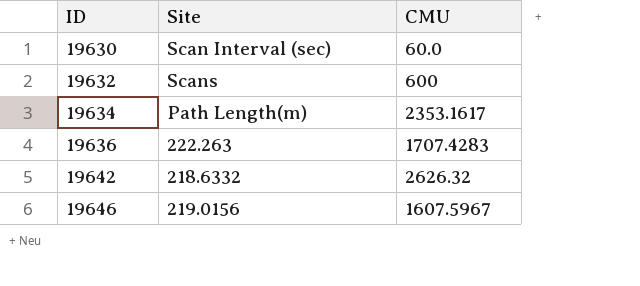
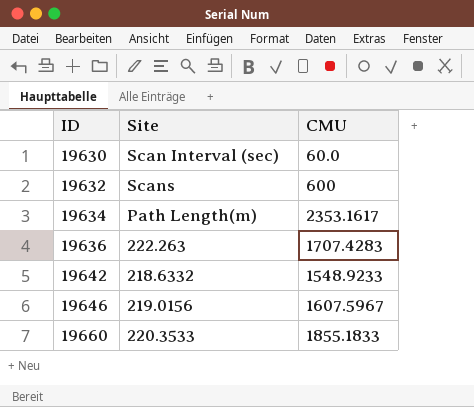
19642 | CMU: 2626.32 -> 1548.9233
row 19660: none -> 220.3533 | 1855.1833

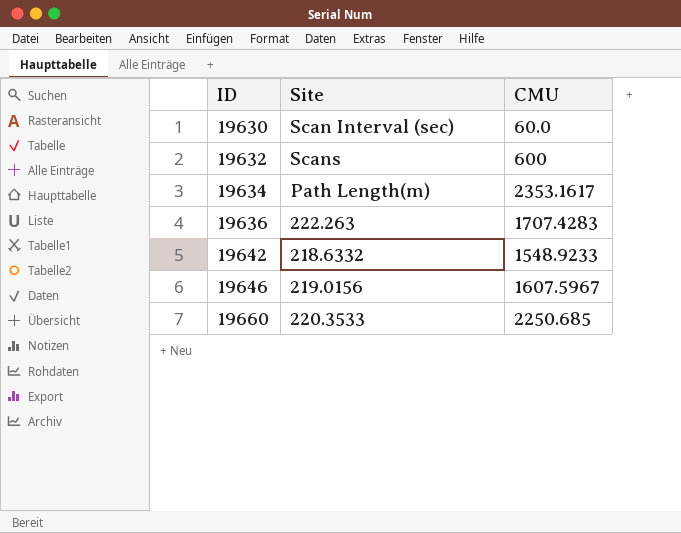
19660 | CMU: 1855.1833 -> 2250.685

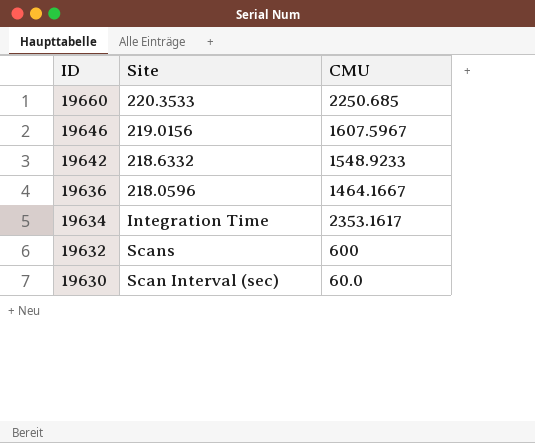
row order: ID ascending -> ID descending
19636 | Site: 222.263 -> 218.0596
19636 | CMU: 1707.4283 -> 1464.1667
19634 | Site: Path Length(m) -> Integration Time

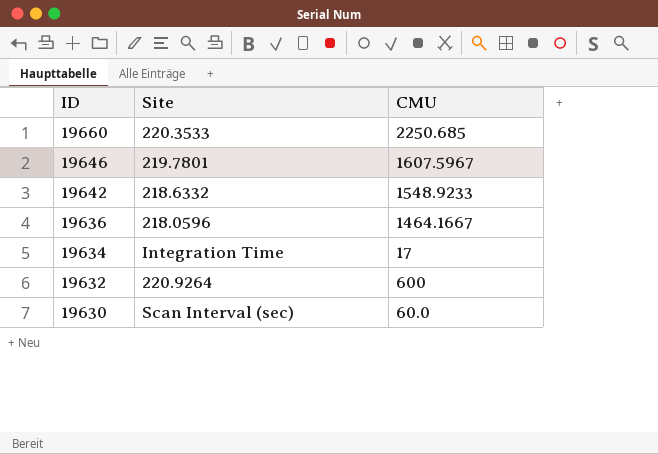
19646 | Site: 219.0156 -> 219.7801
19634 | CMU: 2353.1617 -> 17
19632 | Site: Scans -> 220.9264

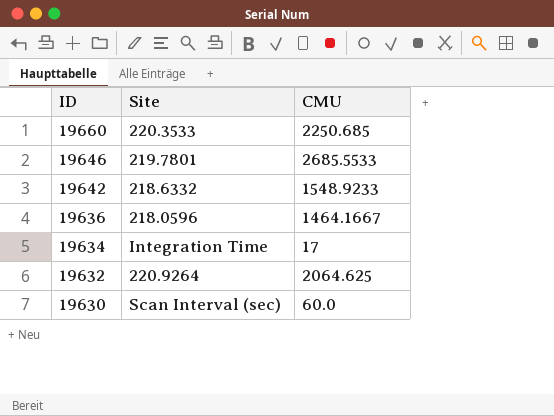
19646 | CMU: 1607.5967 -> 2685.5533
19632 | CMU: 600 -> 2064.625

